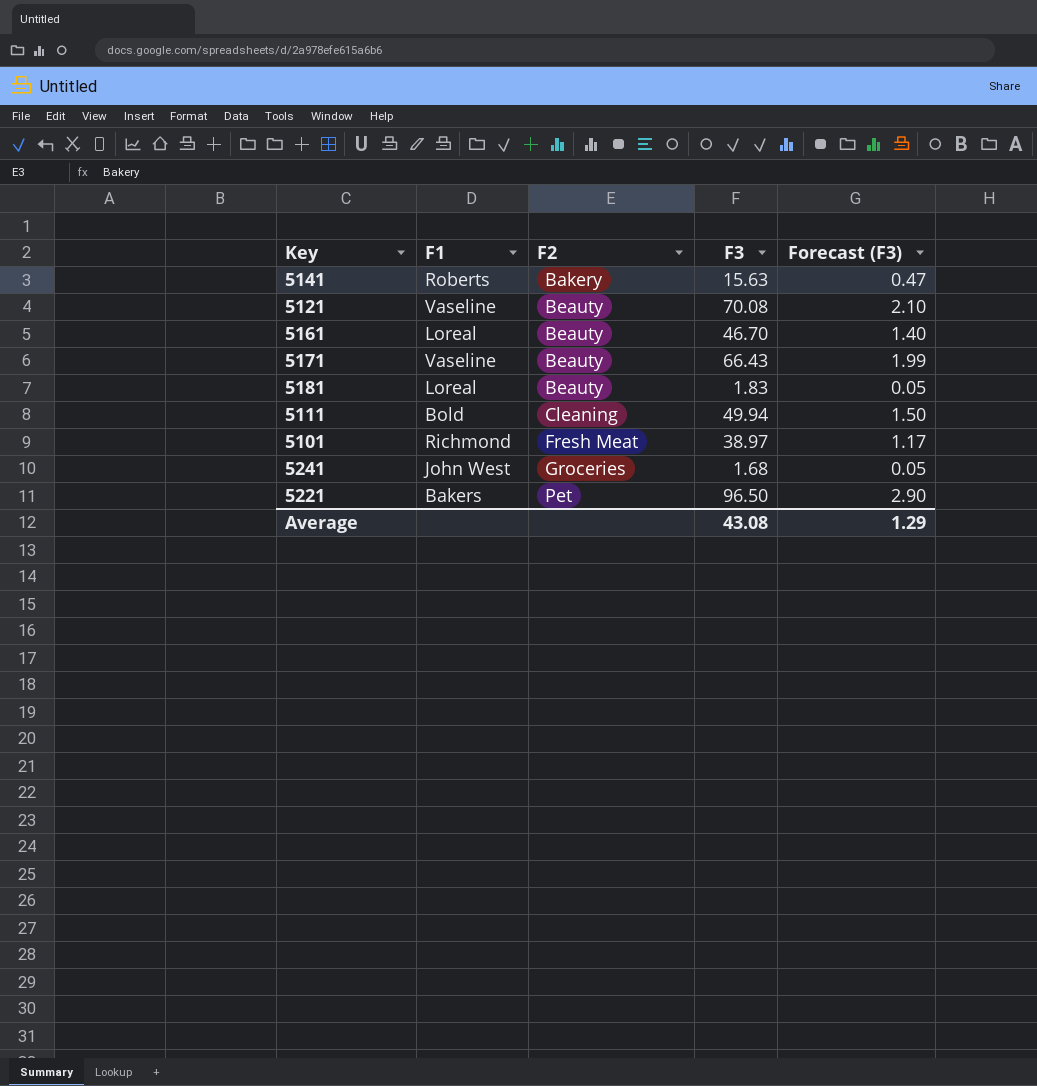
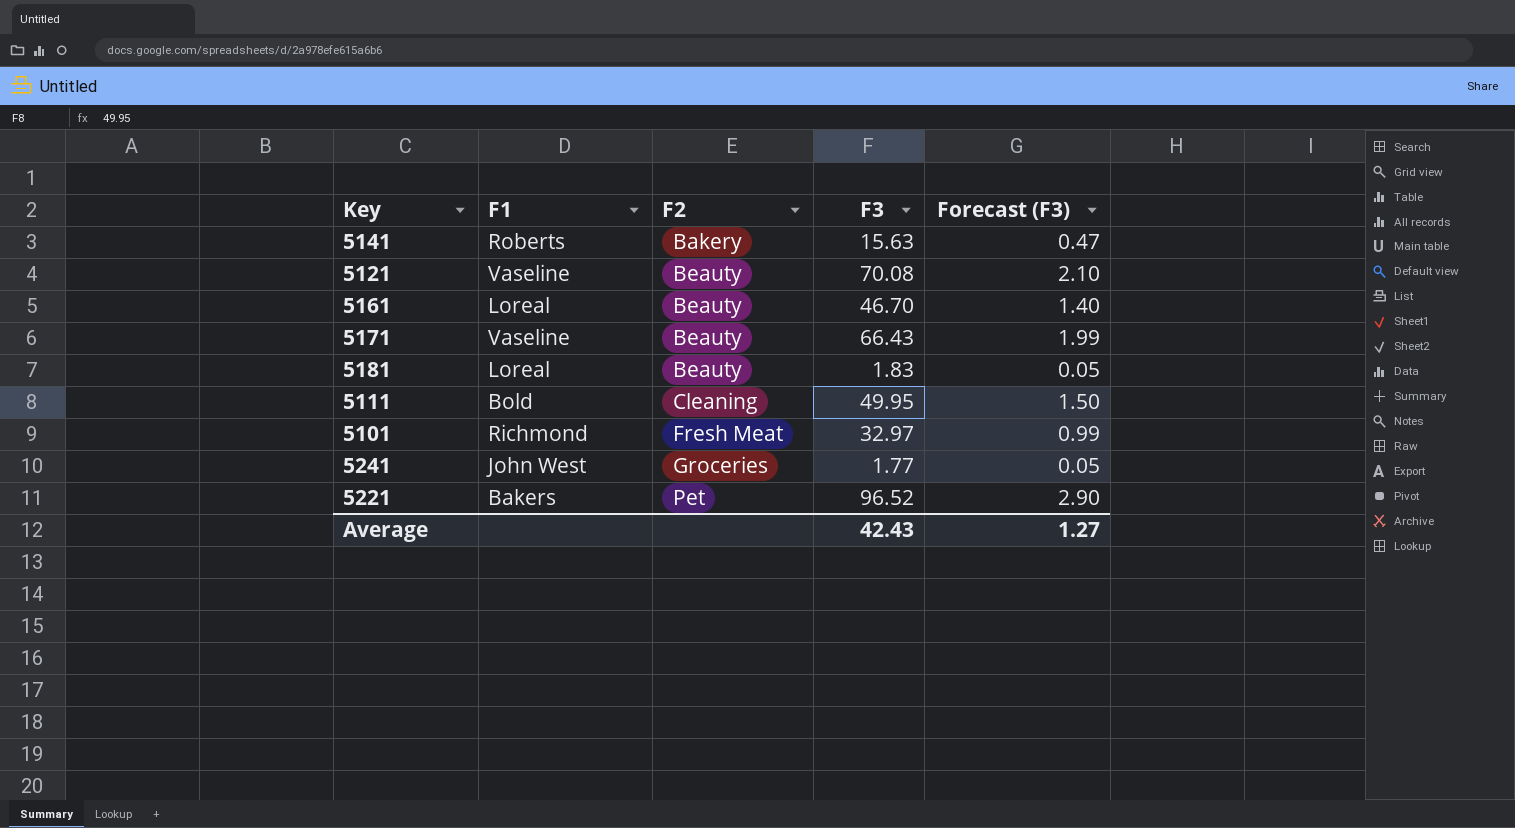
5111 | F3: 49.94 -> 49.95
5101 | F3: 38.97 -> 32.97
5101 | Forecast (F3): 1.17 -> 0.99
5241 | F3: 1.68 -> 1.77
5221 | F3: 96.50 -> 96.52
Average | F3: 43.08 -> 42.43
Average | Forecast (F3): 1.29 -> 1.27

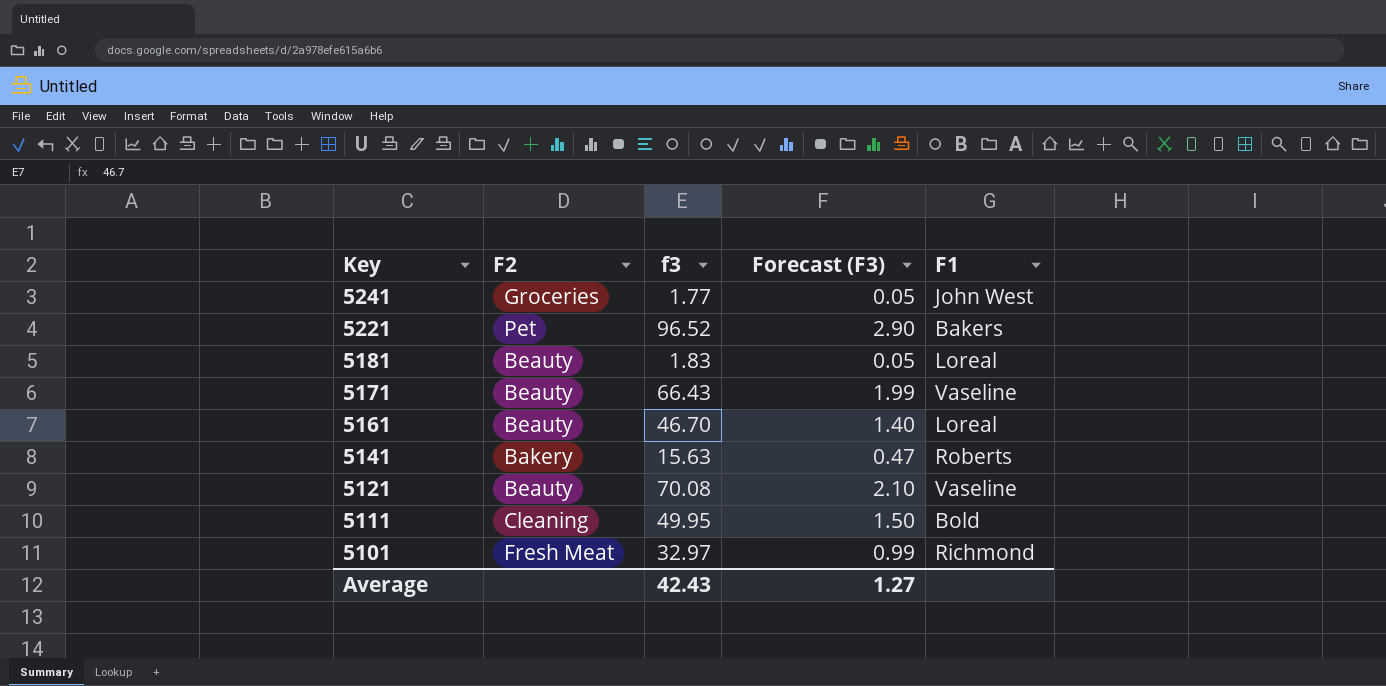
row order: F2 ascending -> Key descending
column name: F3 -> f3
column F1 | position: 2 -> 5

